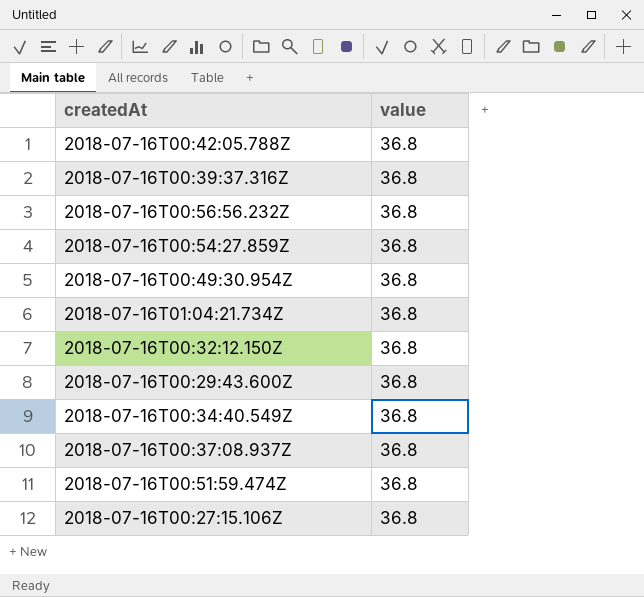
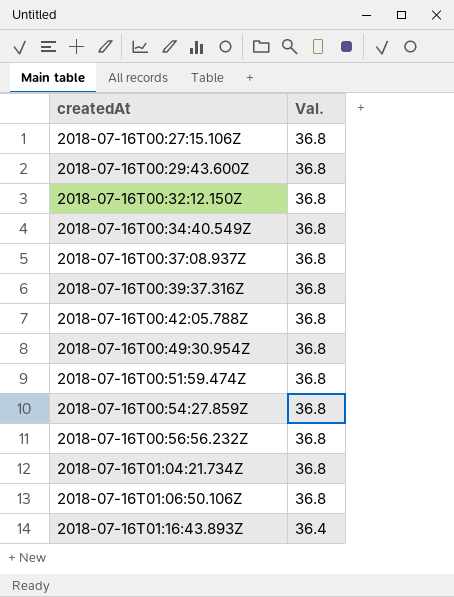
row order: none -> createdAt ascending
column name: value -> Val.
row 2018-07-16T01:06:50.106Z: none -> 36.8
row 2018-07-16T01:16:43.893Z: none -> 36.4

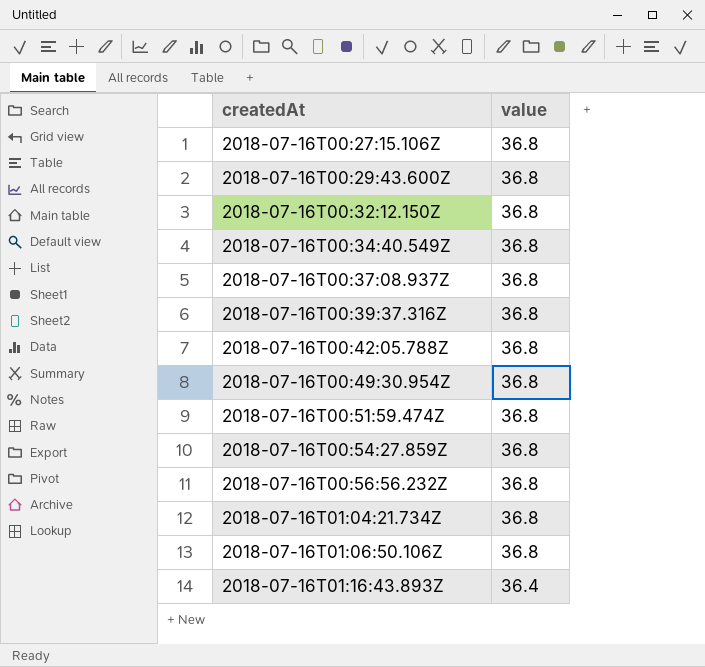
column name: Val. -> value

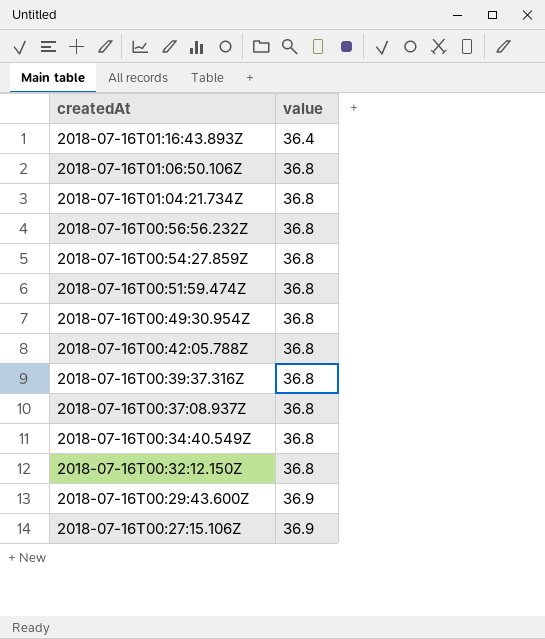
row order: createdAt ascending -> createdAt descending
2018-07-16T00:29:43.600Z | value: 36.8 -> 36.9
2018-07-16T00:27:15.106Z | value: 36.8 -> 36.9

